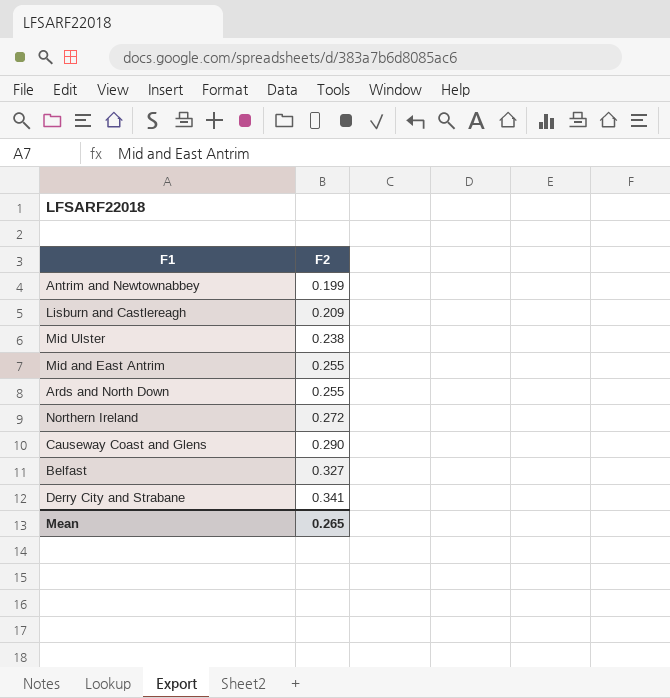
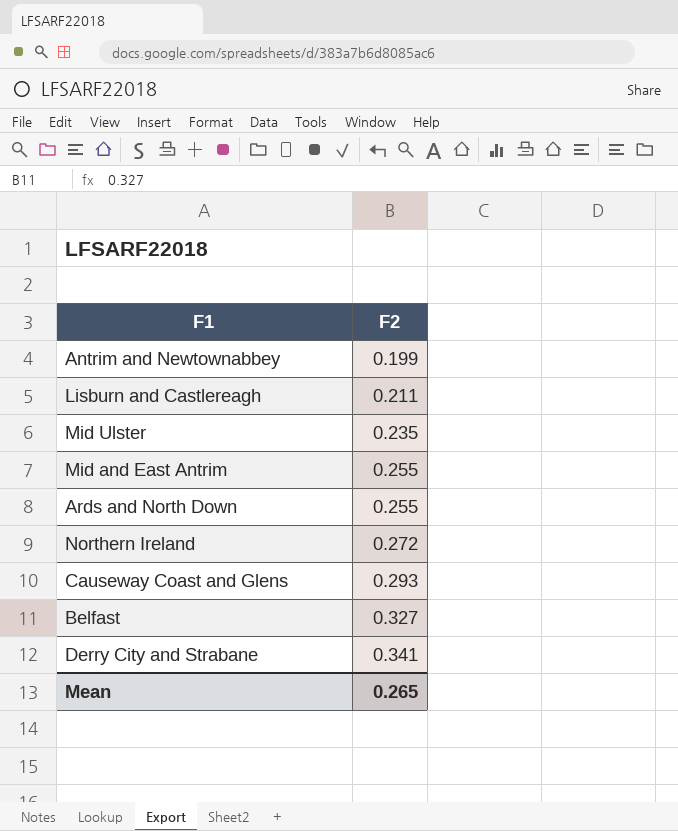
Lisburn and Castlereagh | F2: 0.209 -> 0.211
Mid Ulster | F2: 0.238 -> 0.235
Causeway Coast and Glens | F2: 0.290 -> 0.293

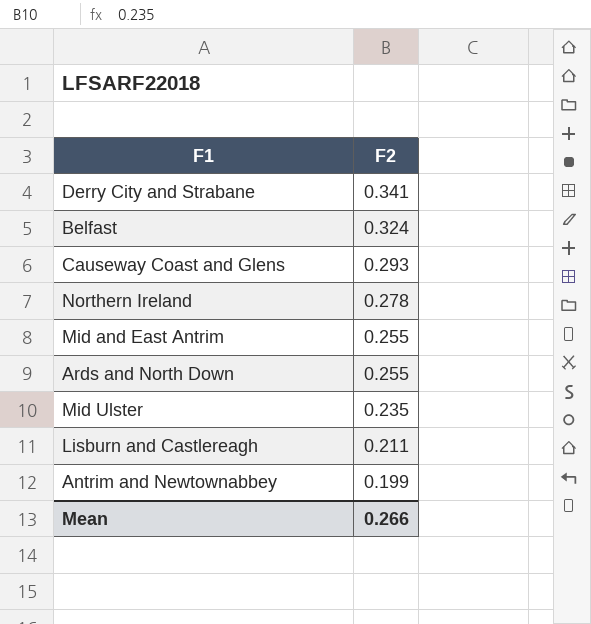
row order: F2 ascending -> F2 descending
Belfast | F2: 0.327 -> 0.324
Northern Ireland | F2: 0.272 -> 0.278
Mean | F2: 0.265 -> 0.266

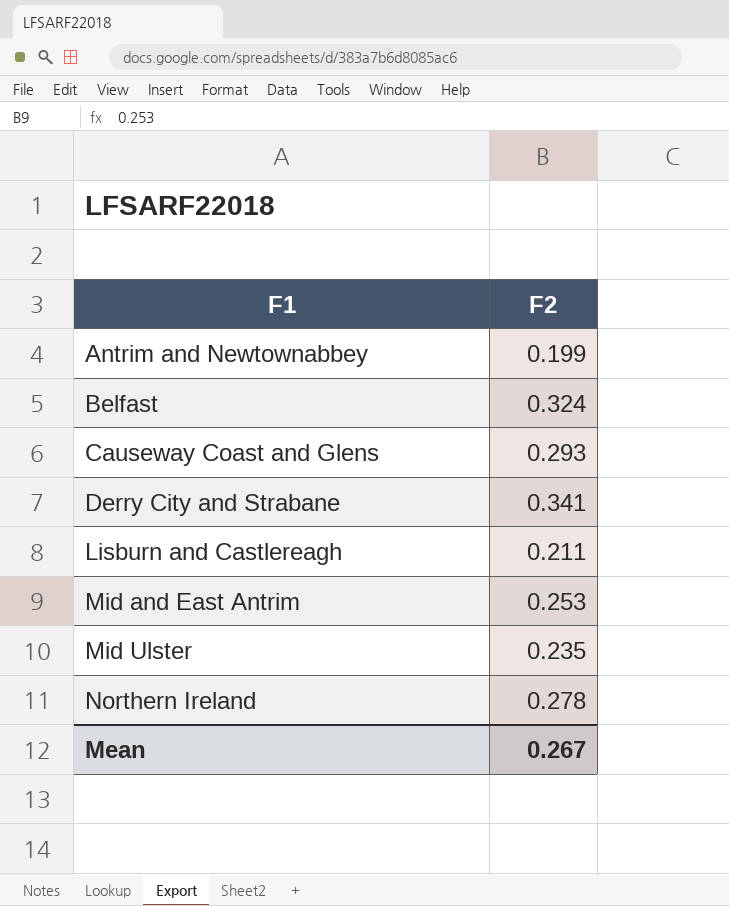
row order: F2 descending -> F1 ascending
row Ards and North Down: 0.255 -> none
Mid and East Antrim | F2: 0.255 -> 0.253
Mean | F2: 0.266 -> 0.267

